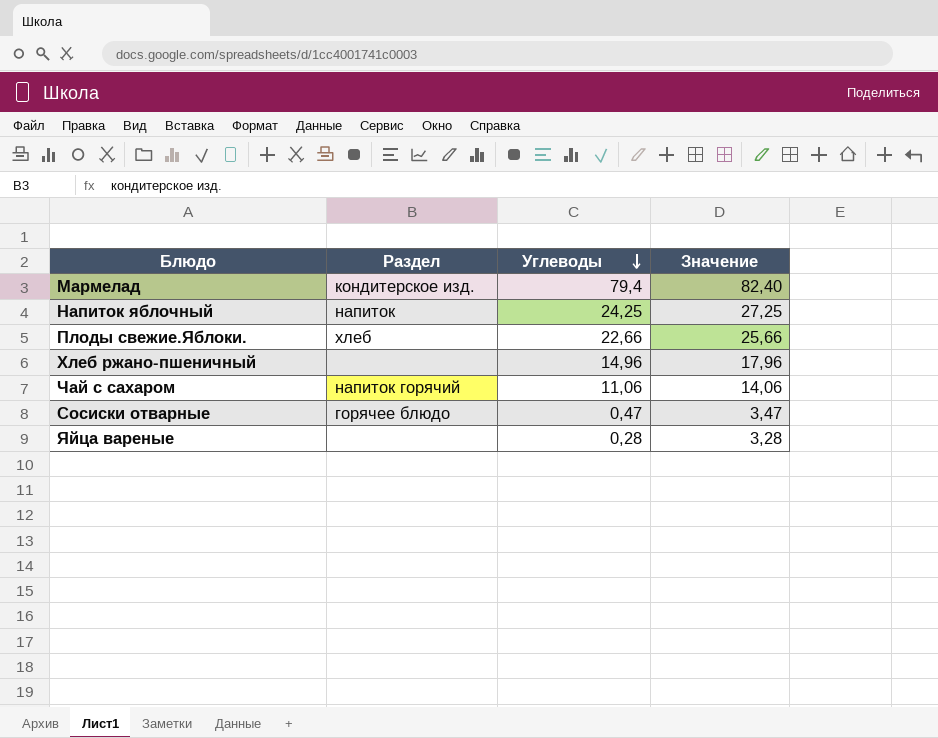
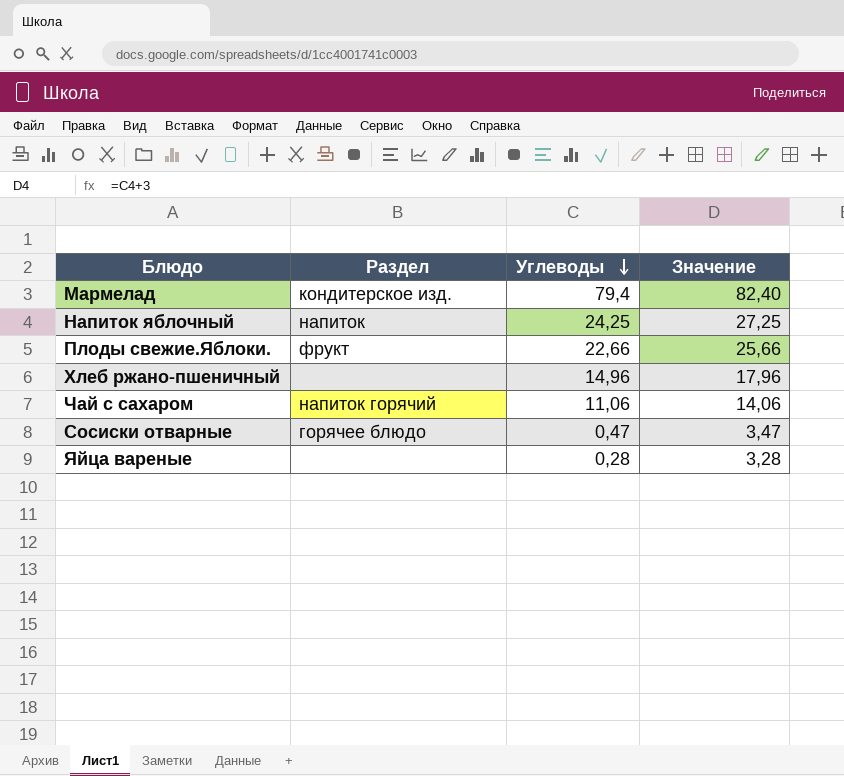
Плоды свежие.Яблоки. | Раздел: хлеб -> фрукт

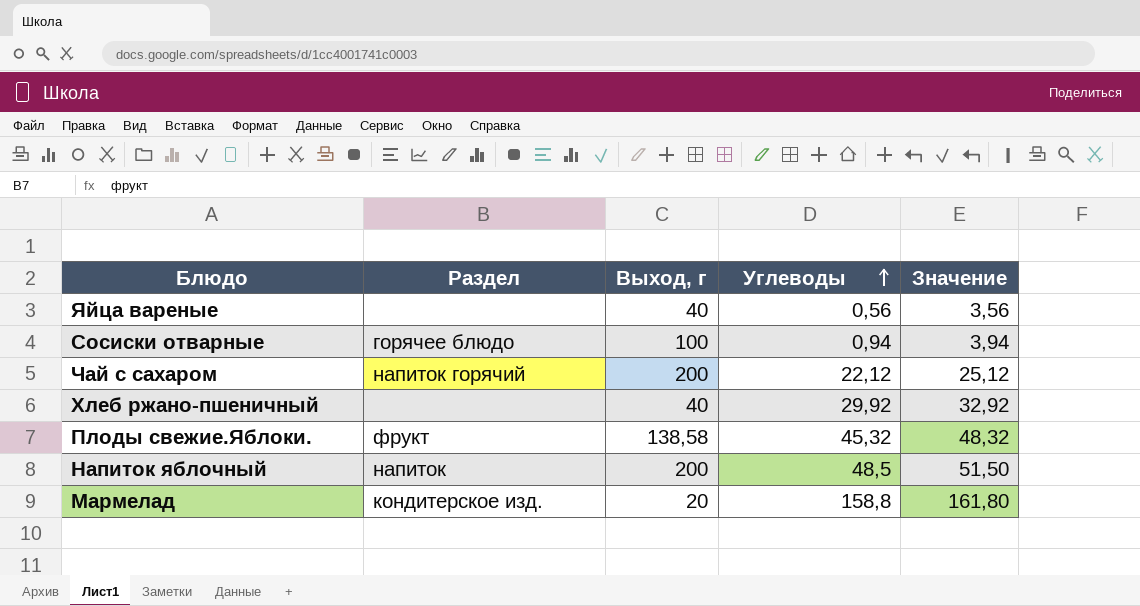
row order: Углеводы descending -> Углеводы ascending
column Выход, г | position: none -> 3
Яйца вареные | Углеводы: 0,28 -> 0,56
Яйца вареные | Значение: 3,28 -> 3,56
Сосиски отварные | Углеводы: 0,47 -> 0,94
Сосиски отварные | Значение: 3,47 -> 3,94
Чай с сахаром | Углеводы: 11,06 -> 22,12
Чай с сахаром | Значение: 14,06 -> 25,12
Хлеб ржано-пшеничный | Углеводы: 14,96 -> 29,92
Хлеб ржано-пшеничный | Значение: 17,96 -> 32,92
Плоды свежие.Яблоки. | Углеводы: 22,66 -> 45,32
Плоды свежие.Яблоки. | Значение: 25,66 -> 48,32
Напиток яблочный | Углеводы: 24,25 -> 48,5
Напиток яблочный | Значение: 27,25 -> 51,50
Мармелад | Углеводы: 79,4 -> 158,8
Мармелад | Значение: 82,40 -> 161,80

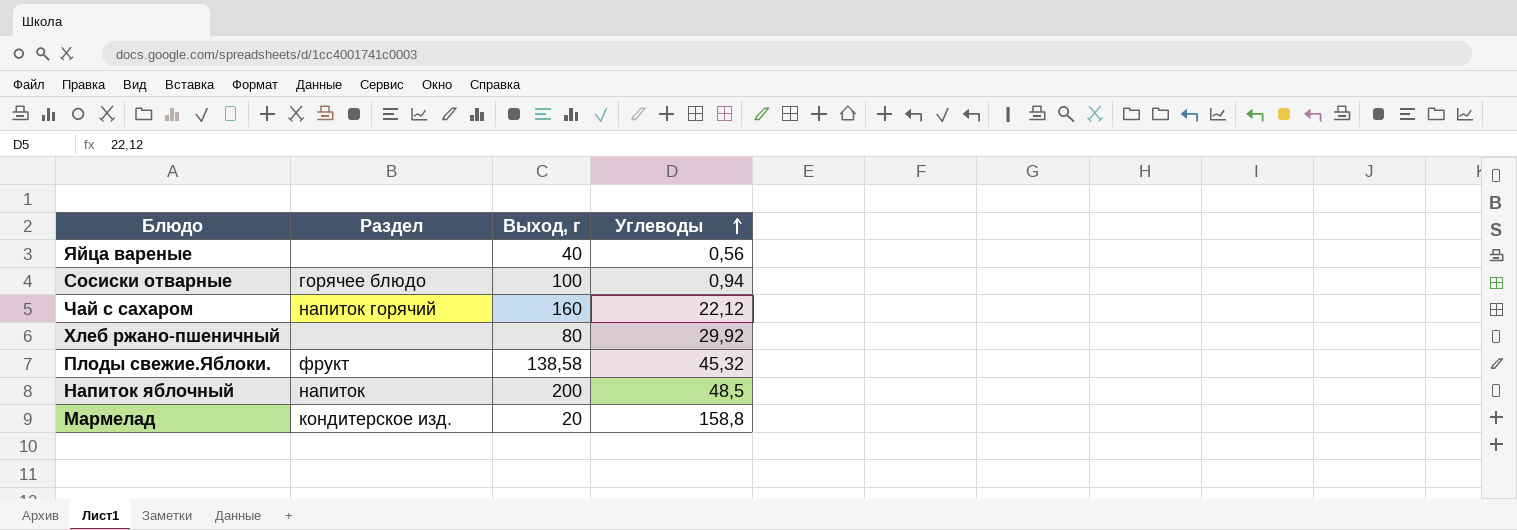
column Значение | formula: [Углеводы] + 3 -> none
Чай с сахаром | Выход, г: 200 -> 160
Хлеб ржано-пшеничный | Выход, г: 40 -> 80

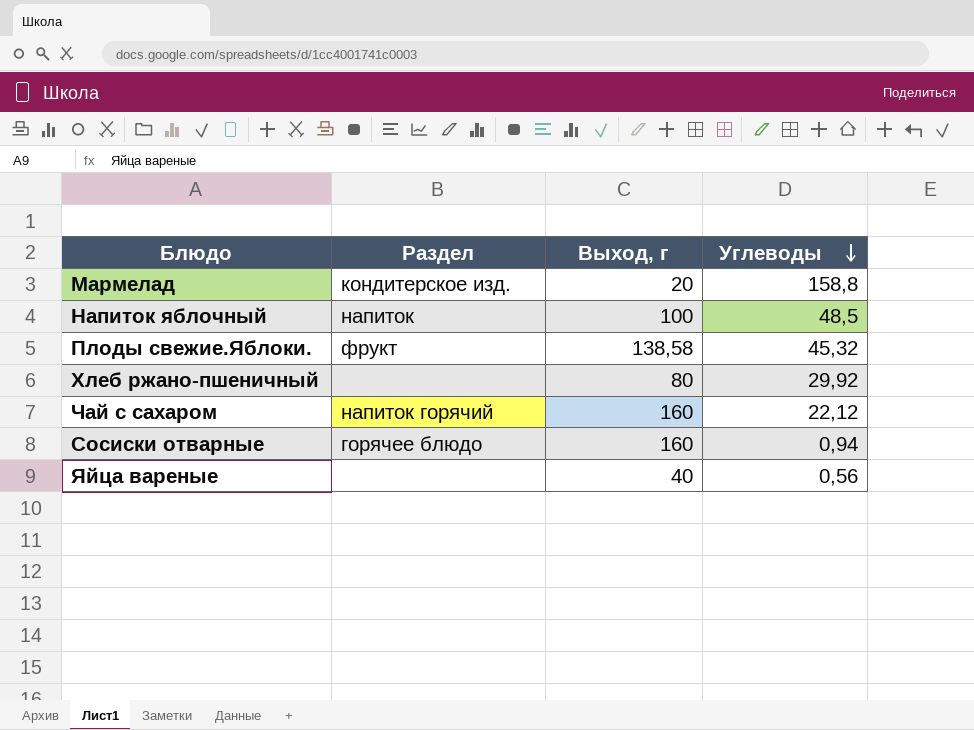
row order: Углеводы ascending -> Углеводы descending
Напиток яблочный | Выход, г: 200 -> 100
Сосиски отварные | Выход, г: 100 -> 160

